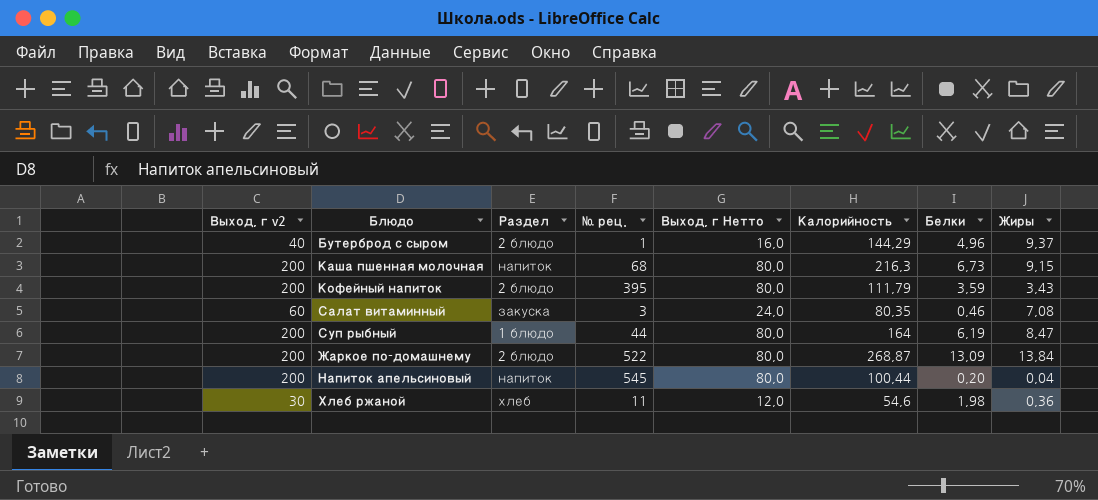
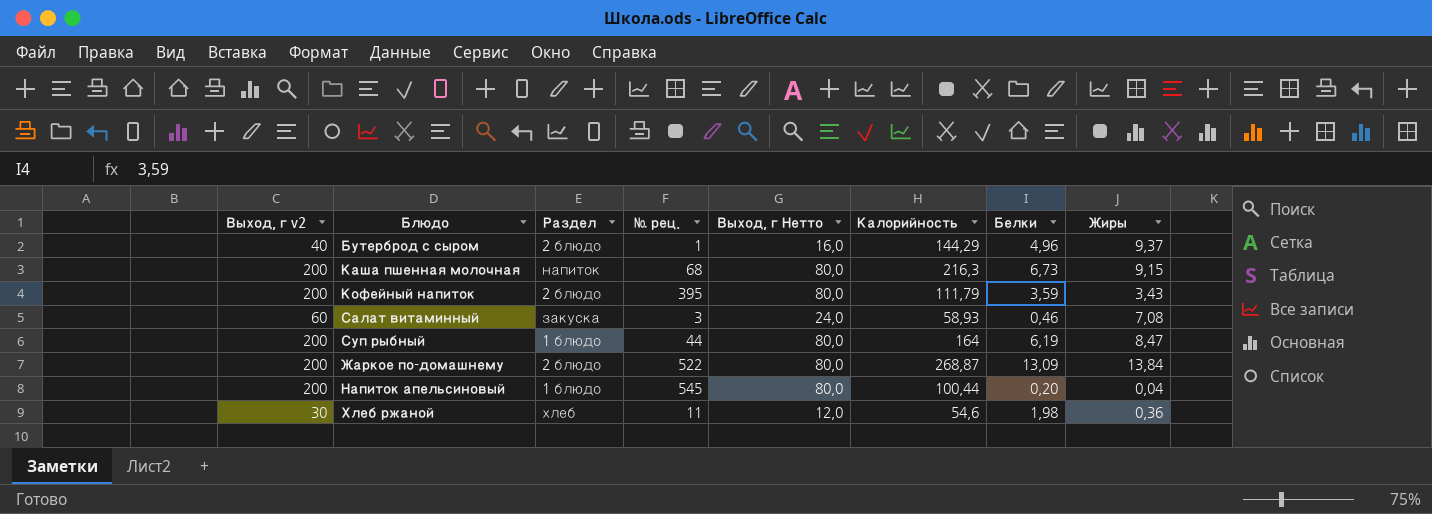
Салат витаминный | Калорийность: 80,35 -> 58,93
Напиток апельсиновый | Раздел: напиток -> 1 блюдо

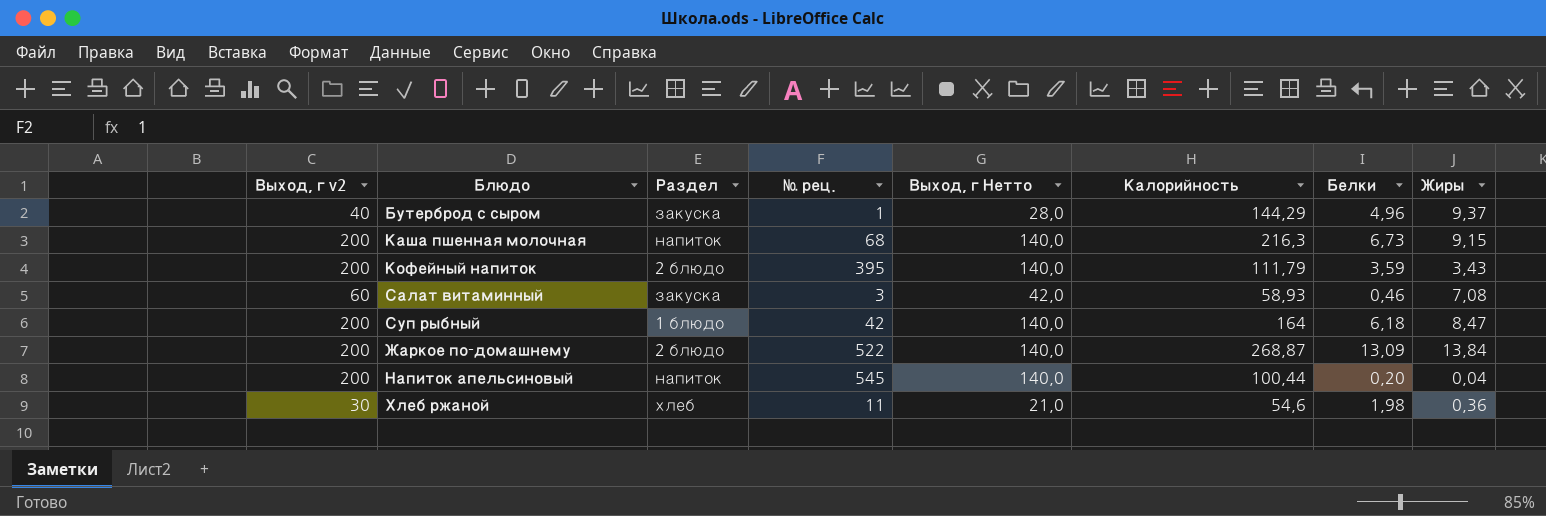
column Выход, г Нетто | formula: [Выход, г v2] * 0,4 -> [Выход, г v2] * 0,7
Бутерброд с сыром | Раздел: 2 блюдо -> закуска
Суп рыбный | № рец.: 44 -> 42
Суп рыбный | Белки: 6,19 -> 6,18
Напиток апельсиновый | Раздел: 1 блюдо -> напиток

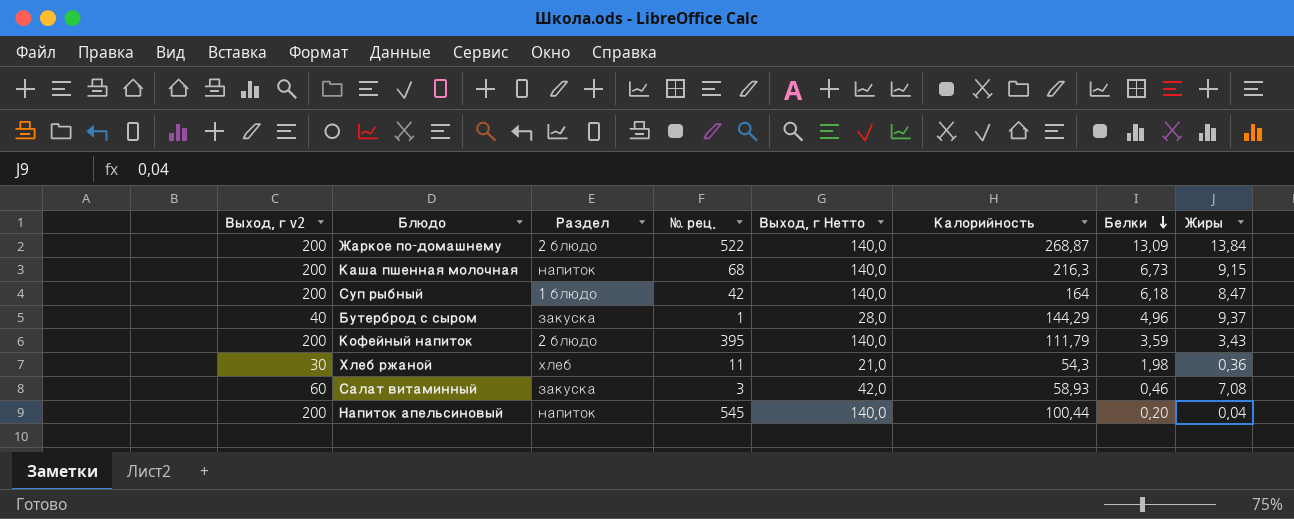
row order: none -> Белки descending
Хлеб ржаной | Калорийность: 54,6 -> 54,3

